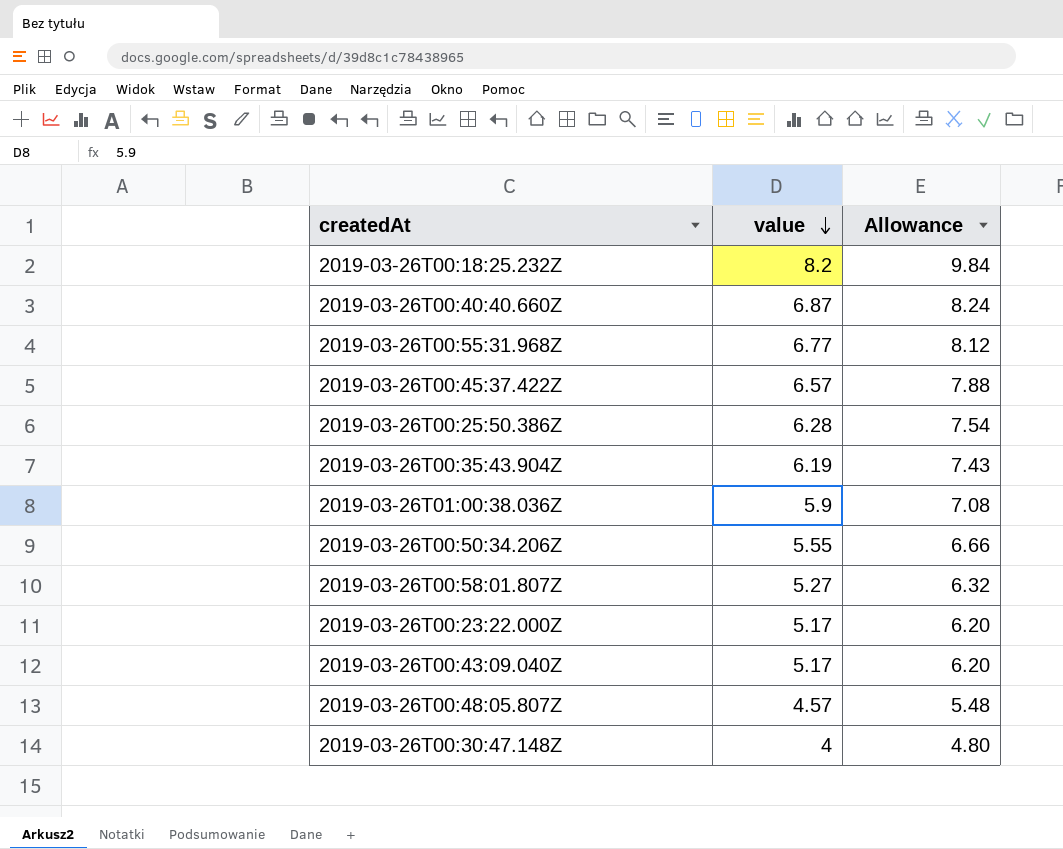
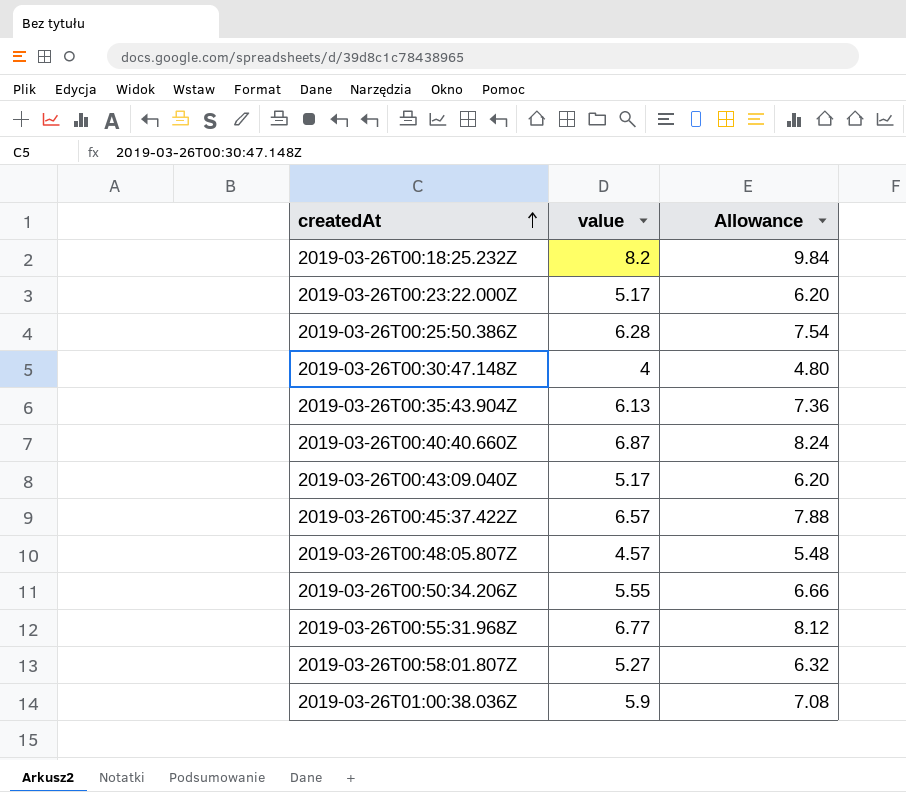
row order: value descending -> createdAt ascending
2019-03-26T00:35:43.904Z | value: 6.19 -> 6.13
2019-03-26T00:35:43.904Z | Allowance: 7.43 -> 7.36

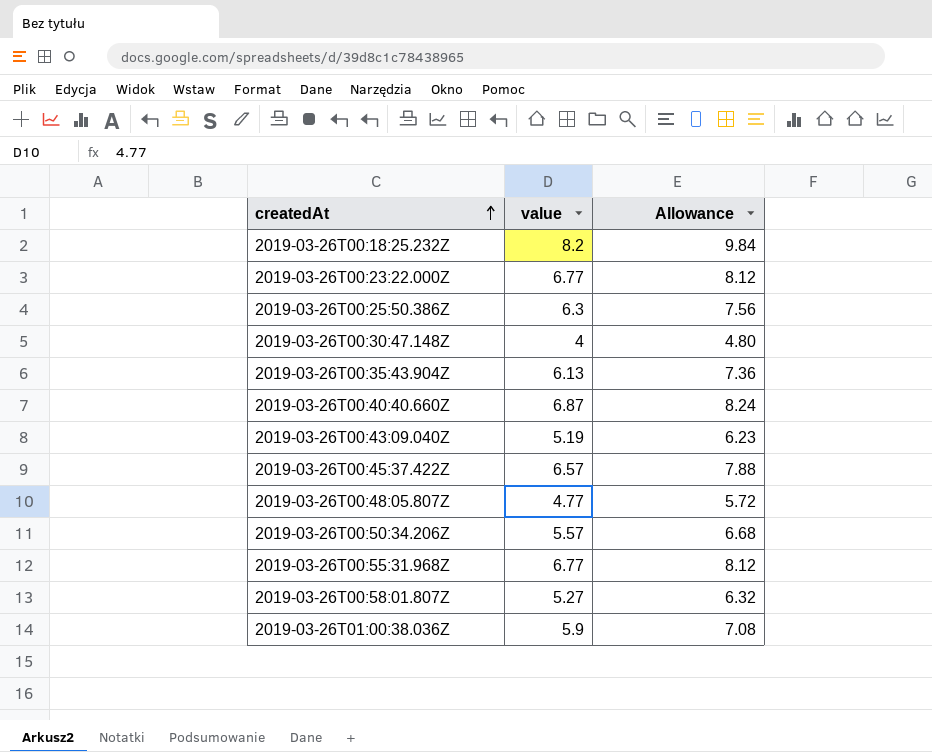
2019-03-26T00:23:22.000Z | value: 5.17 -> 6.77
2019-03-26T00:23:22.000Z | Allowance: 6.20 -> 8.12
2019-03-26T00:25:50.386Z | value: 6.28 -> 6.3
2019-03-26T00:25:50.386Z | Allowance: 7.54 -> 7.56
2019-03-26T00:43:09.040Z | value: 5.17 -> 5.19
2019-03-26T00:43:09.040Z | Allowance: 6.20 -> 6.23
2019-03-26T00:48:05.807Z | value: 4.57 -> 4.77
2019-03-26T00:48:05.807Z | Allowance: 5.48 -> 5.72
2019-03-26T00:50:34.206Z | value: 5.55 -> 5.57
2019-03-26T00:50:34.206Z | Allowance: 6.66 -> 6.68

